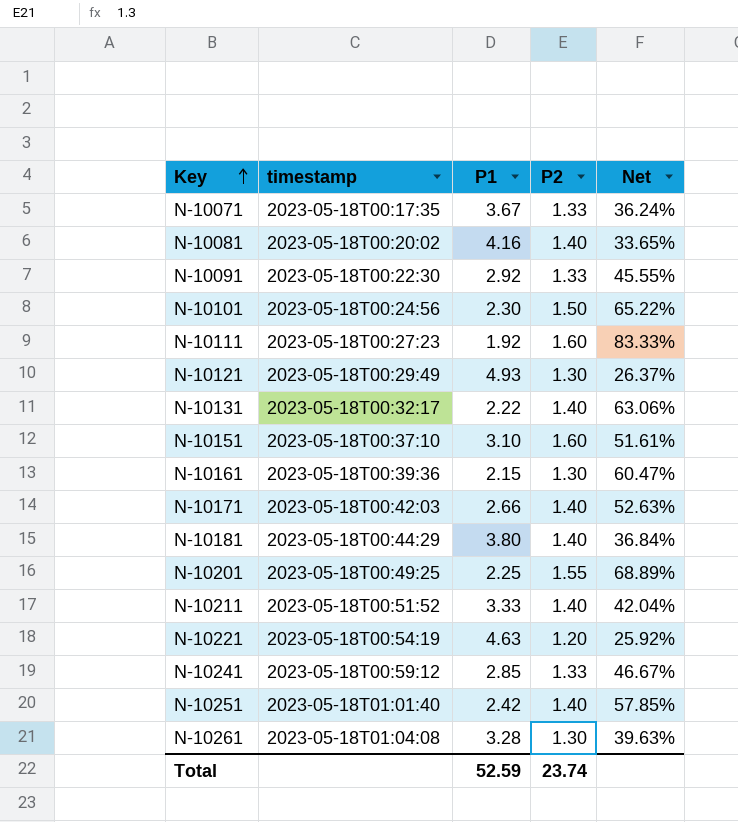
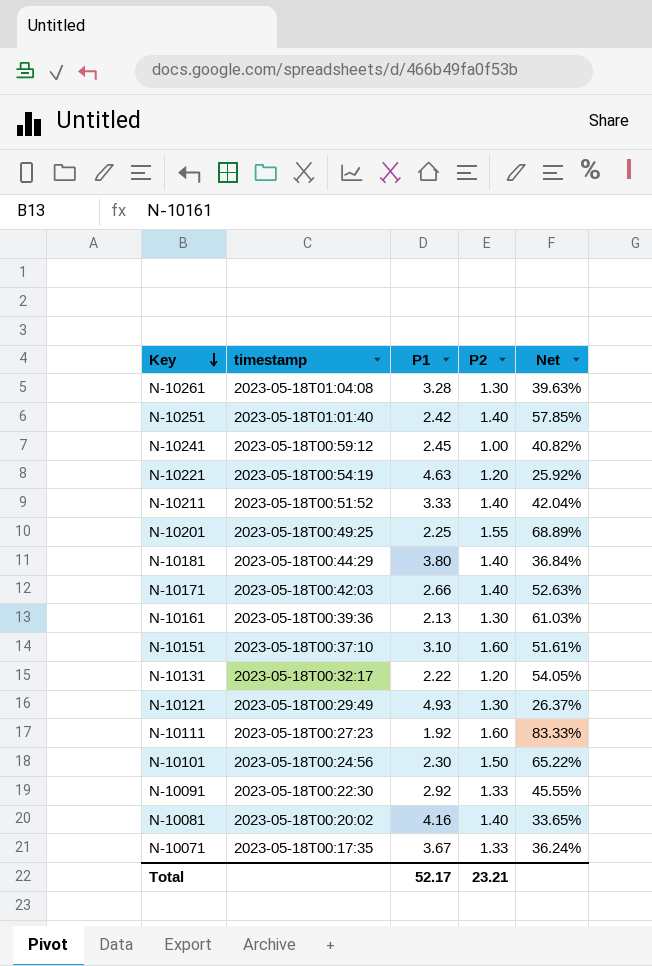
row order: Key ascending -> Key descending
N-10241 | P1: 2.85 -> 2.45
N-10241 | P2: 1.33 -> 1.00
N-10241 | Net: 46.67% -> 40.82%
N-10161 | P1: 2.15 -> 2.13
N-10161 | Net: 60.47% -> 61.03%
N-10131 | P2: 1.40 -> 1.20
N-10131 | Net: 63.06% -> 54.05%
Total | P1: 52.59 -> 52.17
Total | P2: 23.74 -> 23.21

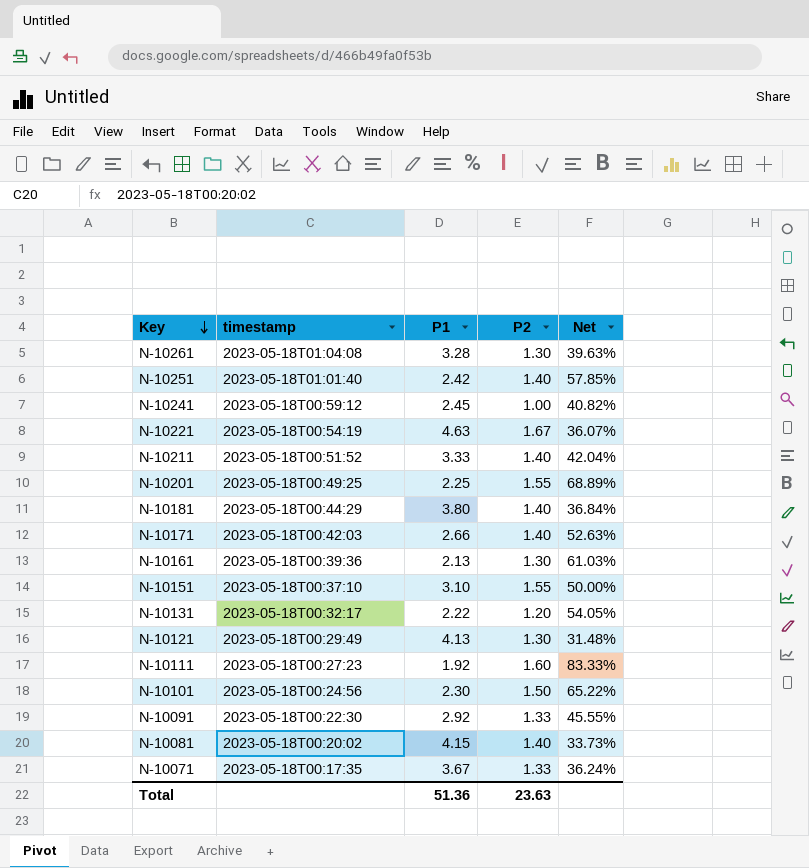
N-10221 | P2: 1.20 -> 1.67
N-10221 | Net: 25.92% -> 36.07%
N-10151 | P2: 1.60 -> 1.55
N-10151 | Net: 51.61% -> 50.00%
N-10121 | P1: 4.93 -> 4.13
N-10121 | Net: 26.37% -> 31.48%
N-10081 | P1: 4.16 -> 4.15
N-10081 | Net: 33.65% -> 33.73%
Total | P1: 52.17 -> 51.36
Total | P2: 23.21 -> 23.63

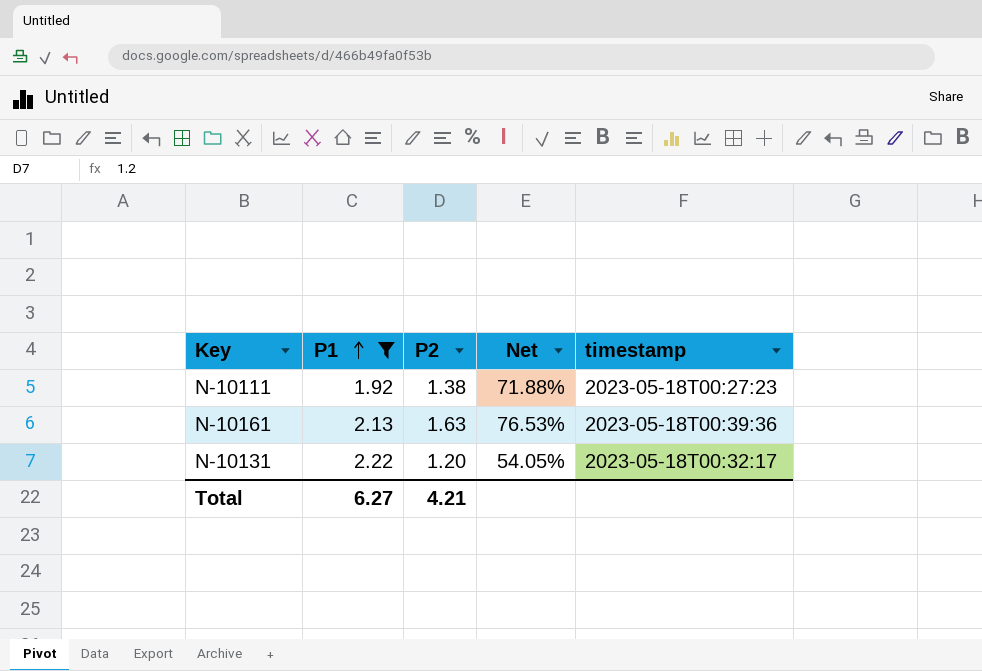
filter: none -> P1 <= 2.22
row order: Key descending -> P1 ascending
column timestamp | position: 2 -> 5
N-10111 | P2: 1.60 -> 1.38
N-10111 | Net: 83.33% -> 71.88%
N-10161 | P2: 1.30 -> 1.63
N-10161 | Net: 61.03% -> 76.53%
Total | P1: 51.36 -> 6.27
Total | P2: 23.63 -> 4.21

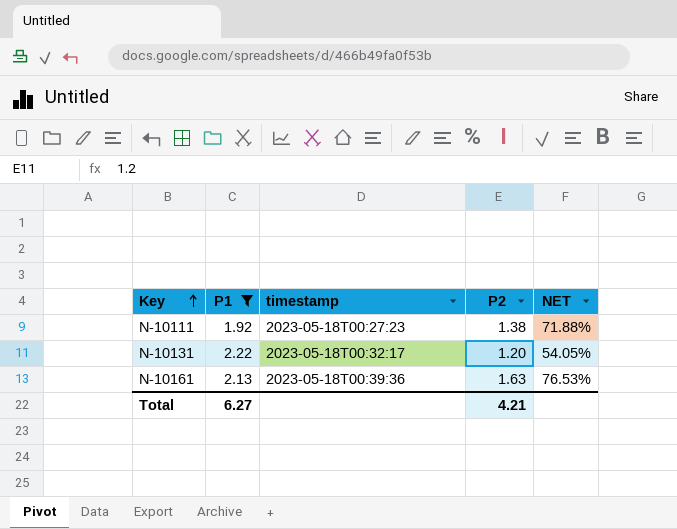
row order: P1 ascending -> Key ascending
column timestamp | position: 5 -> 3
column name: Net -> NET

